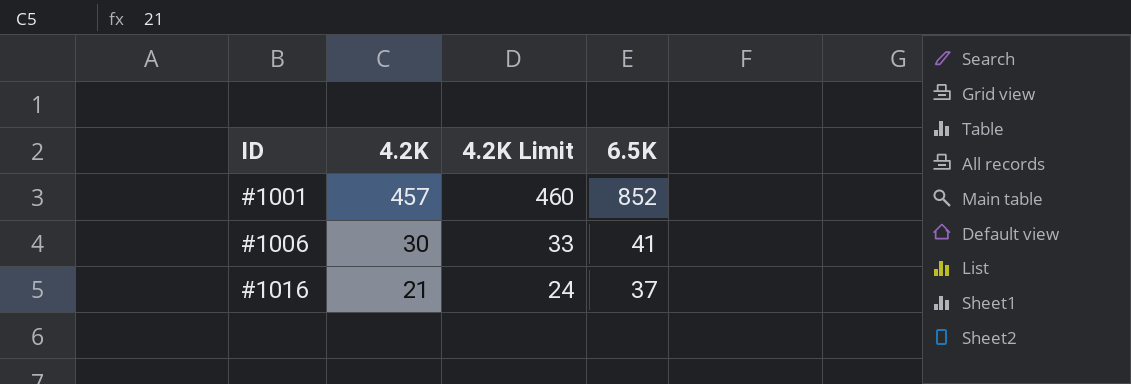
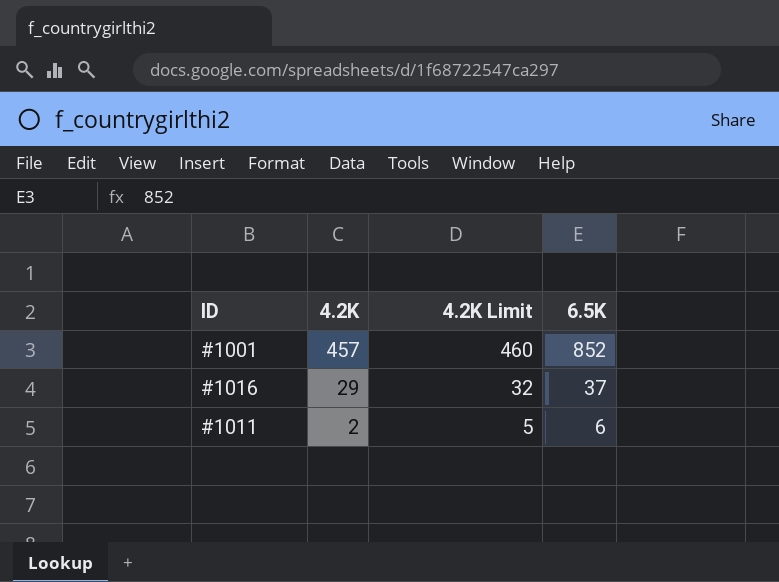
row #1006: 30 | 33 | 41 -> none
#1016 | 4.2K: 21 -> 29
#1016 | 4.2K Limit: 24 -> 32
row #1011: none -> 2 | 5 | 6

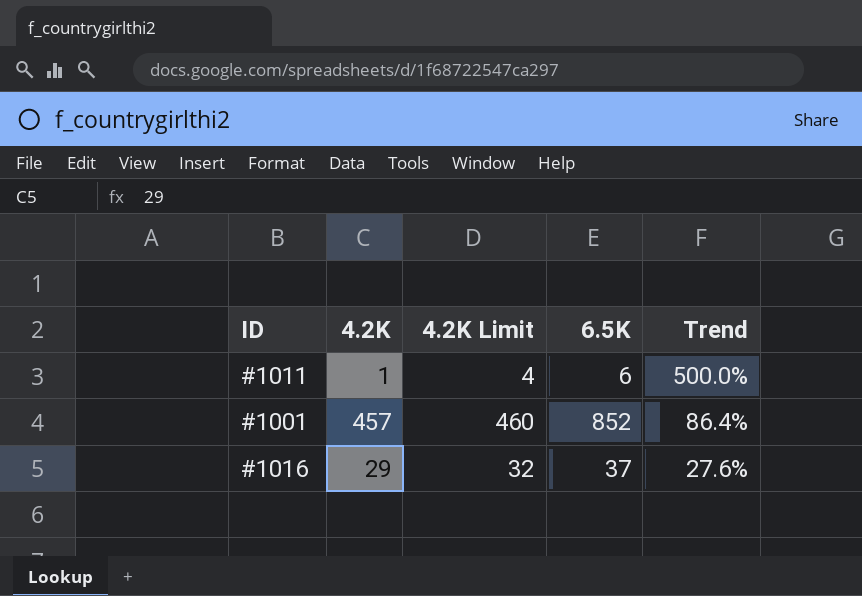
row order: 4.2K descending -> Trend descending
column Trend | formula: none -> ([6.5K] - [4.2K]) / [4.2K]
#1011 | 4.2K: 2 -> 1
#1011 | 4.2K Limit: 5 -> 4

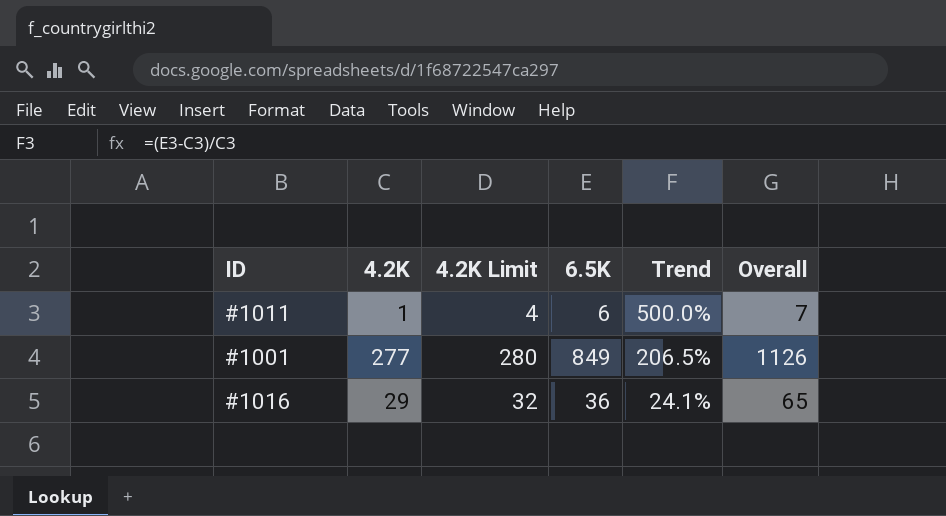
column Overall | formula: none -> [4.2K] + [6.5K]
#1001 | 4.2K: 457 -> 277
#1001 | 4.2K Limit: 460 -> 280
#1001 | 6.5K: 852 -> 849
#1001 | Trend: 86.4% -> 206.5%
#1016 | 6.5K: 37 -> 36
#1016 | Trend: 27.6% -> 24.1%

